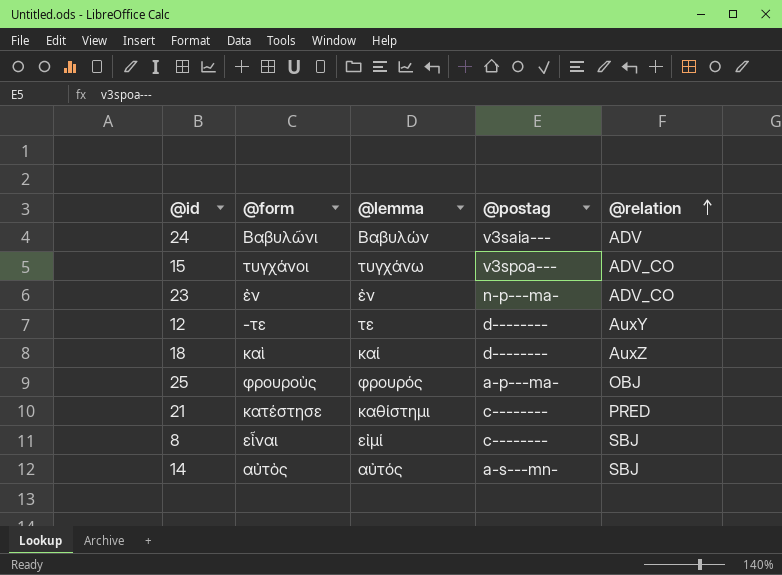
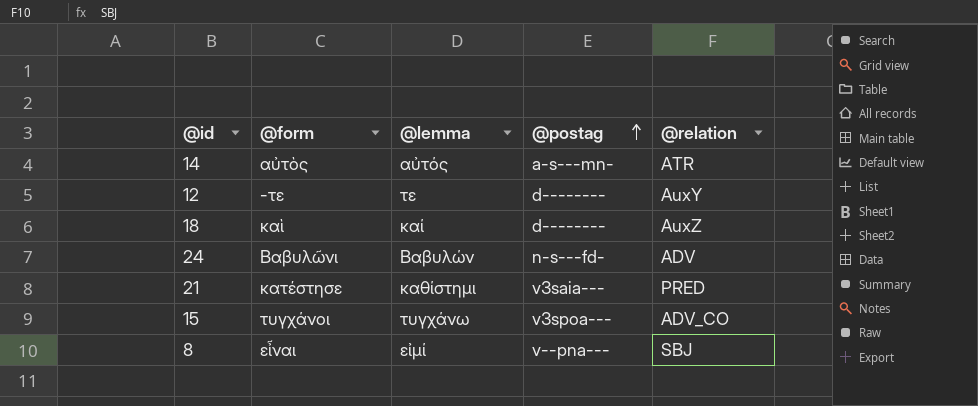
row order: @relation ascending -> @postag ascending
row 23: ἐν | ἐν | n-p---ma- | ADV_CO -> none
row 25: φρουροὺς | φρουρός | a-p---ma- | OBJ -> none
14 | @relation: SBJ -> ATR
24 | @postag: v3saia--- -> n-s---fd-
21 | @postag: c-------- -> v3saia---
8 | @postag: c-------- -> v--pna---

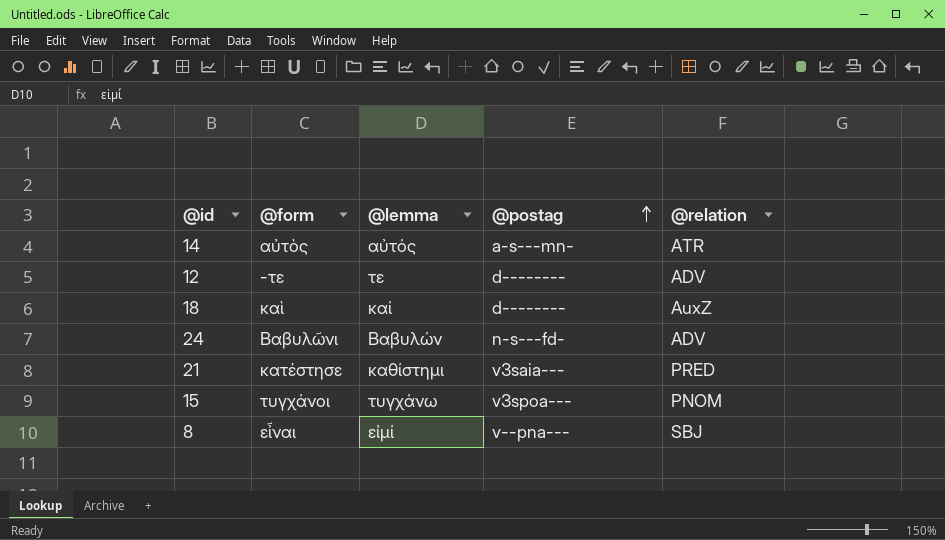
12 | @relation: AuxY -> ADV
15 | @relation: ADV_CO -> PNOM

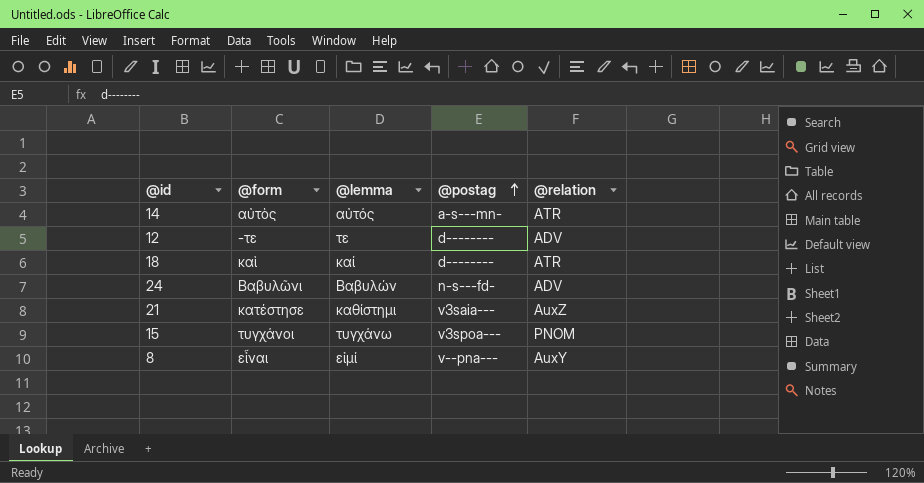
18 | @relation: AuxZ -> ATR
21 | @relation: PRED -> AuxZ
8 | @relation: SBJ -> AuxY

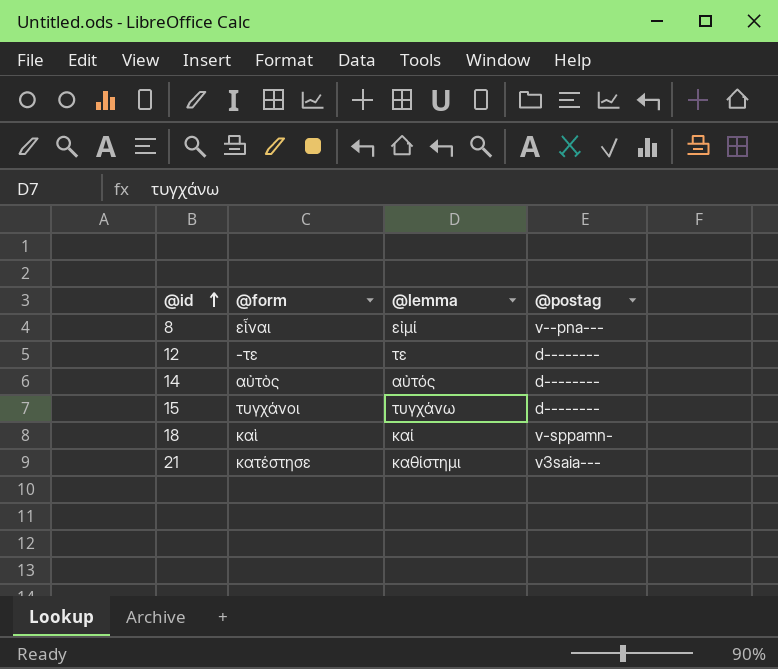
row order: @postag ascending -> @id ascending
column @relation | position: 5 -> none
row 24: Βαβυλῶνι | Βαβυλών | n-s---fd- | ADV -> none
14 | @postag: a-s---mn- -> d--------
15 | @postag: v3spoa--- -> d--------
18 | @postag: d-------- -> v-sppamn-

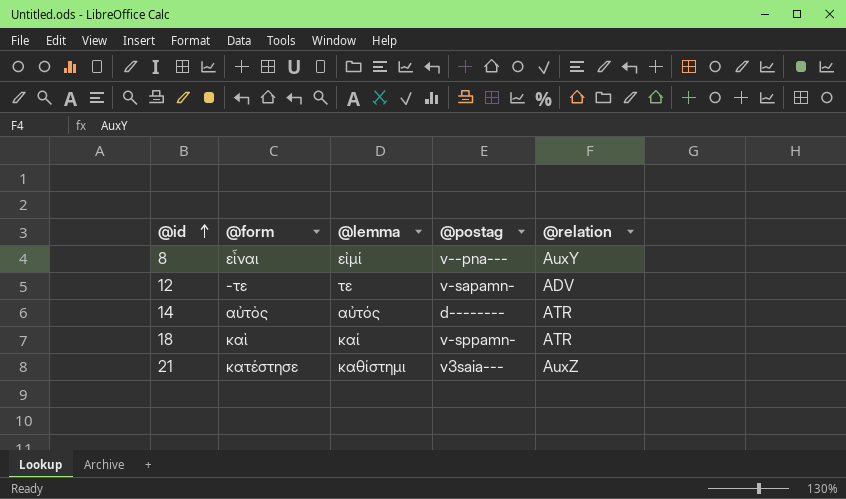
column @relation | position: none -> 5
row 15: τυγχάνοι | τυγχάνω | d-------- -> none
12 | @postag: d-------- -> v-sapamn-

